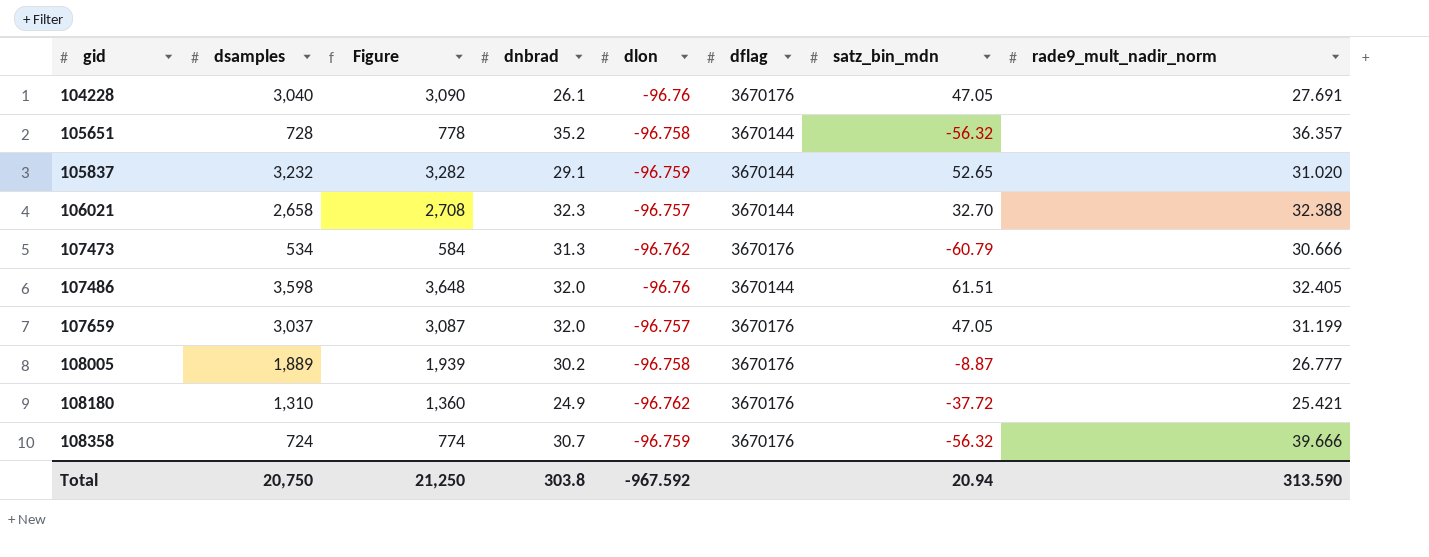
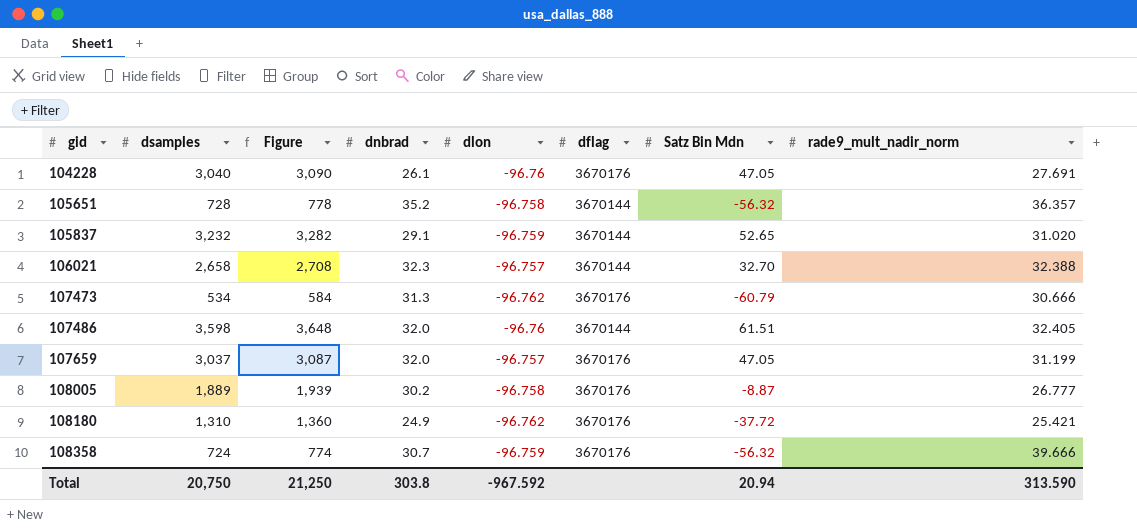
column name: satz_bin_mdn -> Satz Bin Mdn

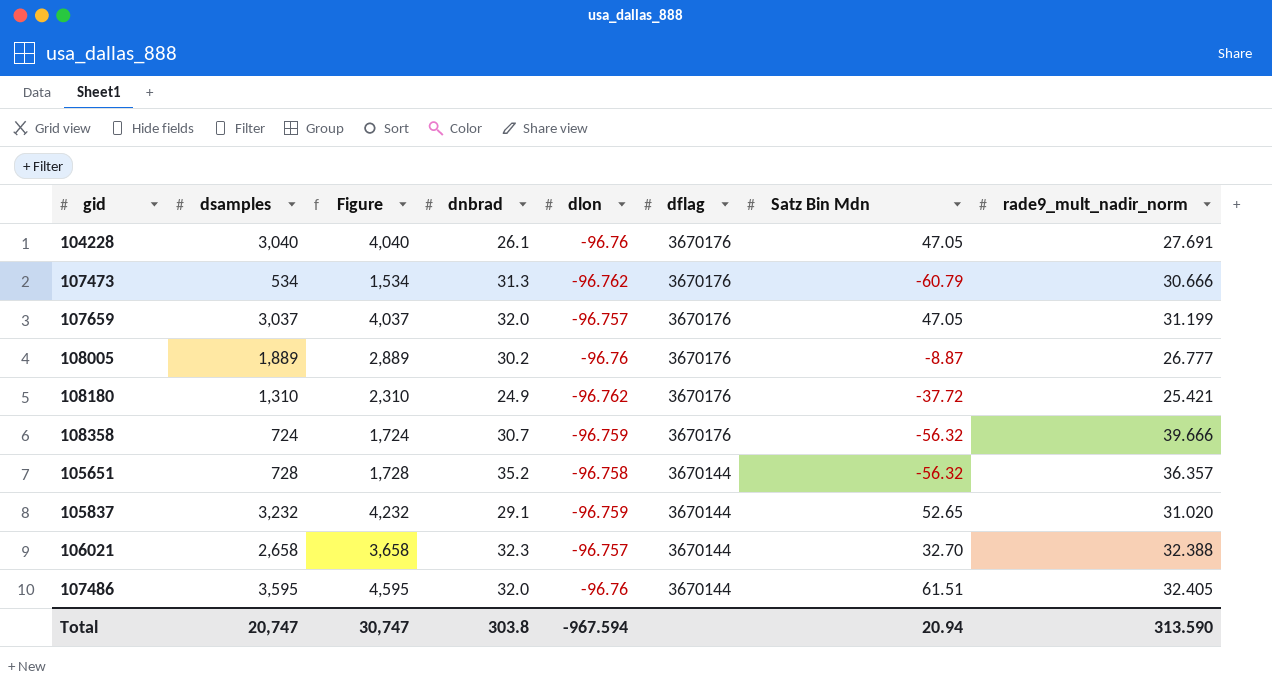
row order: gid ascending -> dflag descending
column Figure | formula: [dsamples] + 50 -> [dsamples] + 1000
108005 | dlon: -96.758 -> -96.76
107486 | dsamples: 3,598 -> 3,595
Total | dsamples: 20,750 -> 20,747
Total | Figure: 21,250 -> 30,747
Total | dlon: -967.592 -> -967.594

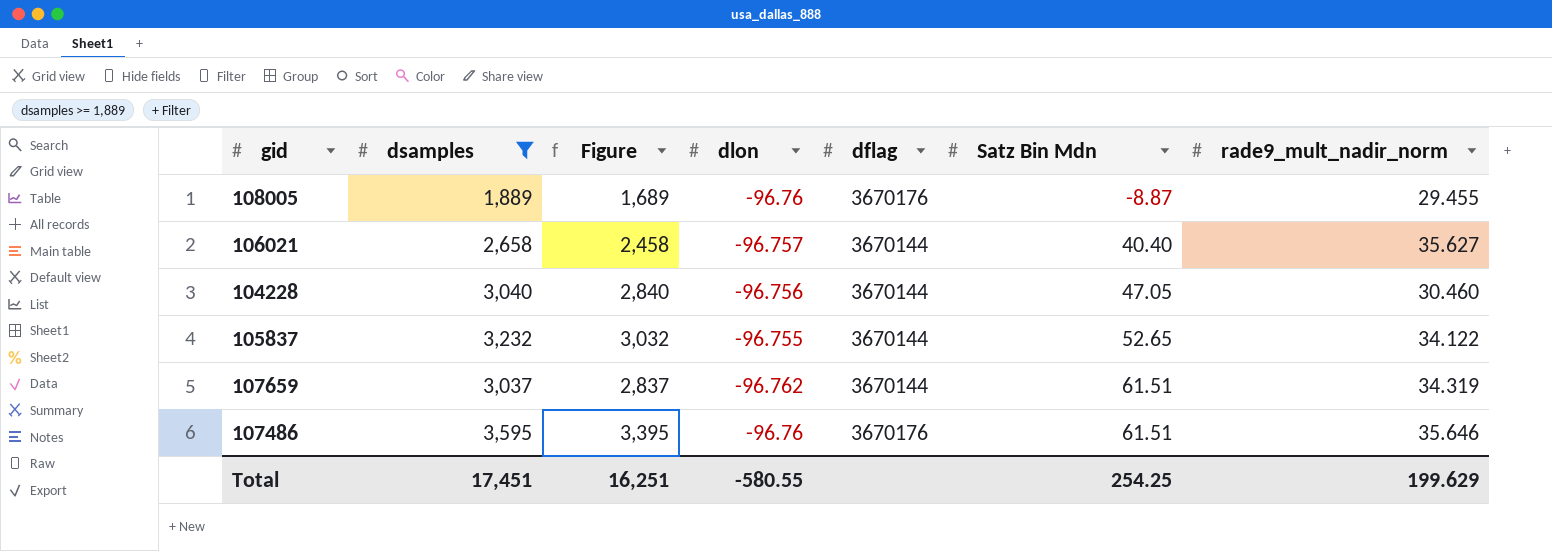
filter: none -> dsamples >= 1,889
row order: dflag descending -> Satz Bin Mdn ascending
column dnbrad | position: 4 -> none
column Figure | formula: [dsamples] + 1000 -> [dsamples] - 200
108005 | rade9_mult_nadir_norm: 26.777 -> 29.455
106021 | Satz Bin Mdn: 32.70 -> 40.40
106021 | rade9_mult_nadir_norm: 32.388 -> 35.627
104228 | dlon: -96.76 -> -96.756
104228 | dflag: 3670176 -> 3670144
104228 | rade9_mult_nadir_norm: 27.691 -> 30.460
105837 | dlon: -96.759 -> -96.755
105837 | rade9_mult_nadir_norm: 31.020 -> 34.122
107659 | dlon: -96.757 -> -96.762
107659 | dflag: 3670176 -> 3670144
107659 | Satz Bin Mdn: 47.05 -> 61.51
107659 | rade9_mult_nadir_norm: 31.199 -> 34.319
107486 | dflag: 3670144 -> 3670176
107486 | rade9_mult_nadir_norm: 32.405 -> 35.646
Total | dsamples: 20,747 -> 17,451
Total | Figure: 30,747 -> 16,251
Total | dlon: -967.594 -> -580.55
Total | Satz Bin Mdn: 20.94 -> 254.25
Total | rade9_mult_nadir_norm: 313.590 -> 199.629

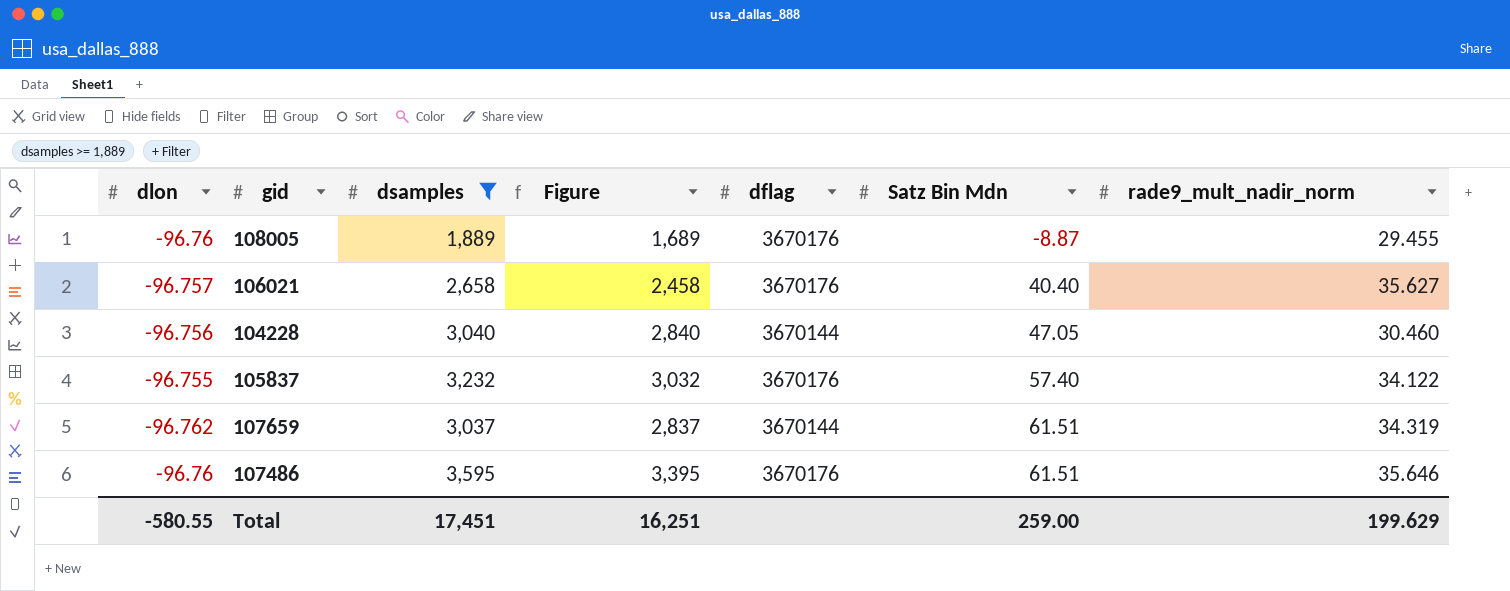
column dlon | position: 4 -> 1
106021 | dflag: 3670144 -> 3670176
105837 | dflag: 3670144 -> 3670176
105837 | Satz Bin Mdn: 52.65 -> 57.40
Total | Satz Bin Mdn: 254.25 -> 259.00

